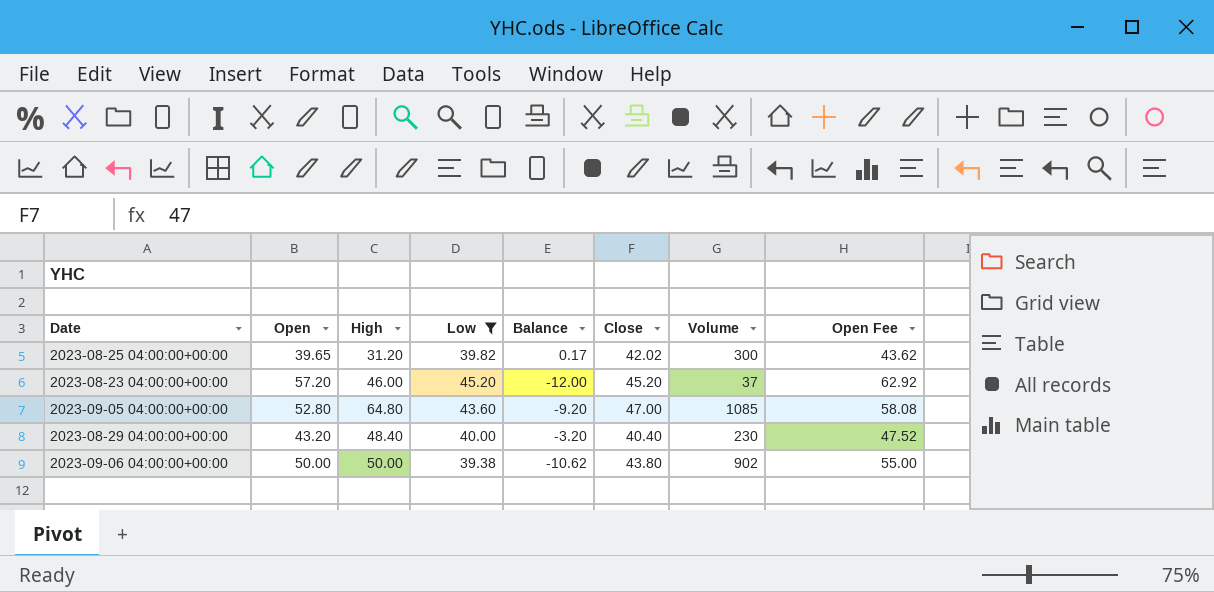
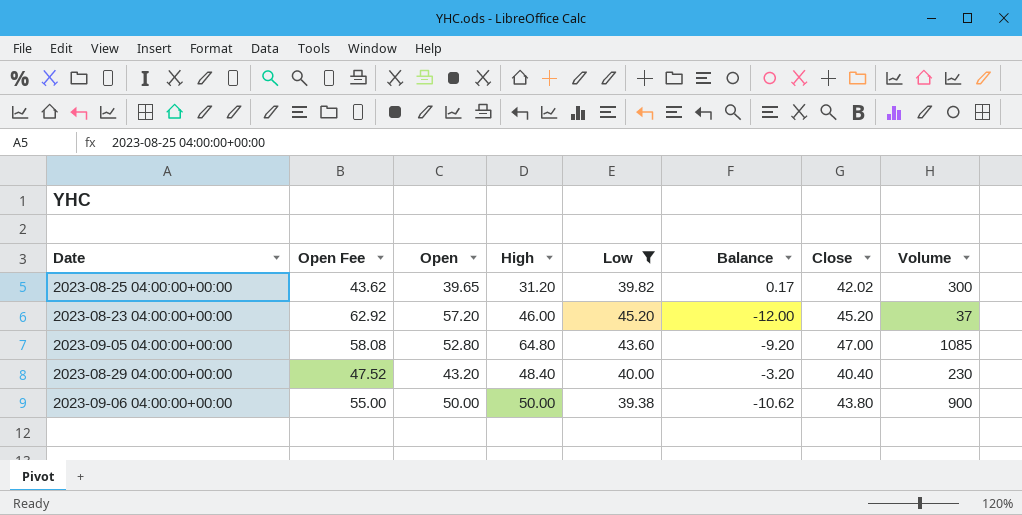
column Open Fee | position: 8 -> 2
2023-09-06 04:00:00+00:00 | Volume: 902 -> 900

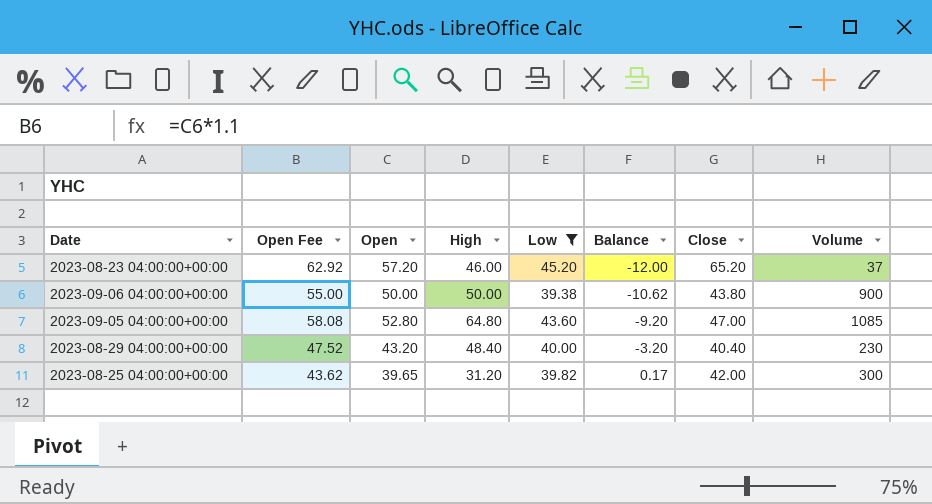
row order: none -> Balance ascending
2023-08-23 04:00:00+00:00 | Close: 45.20 -> 65.20
2023-08-25 04:00:00+00:00 | Close: 42.02 -> 42.00

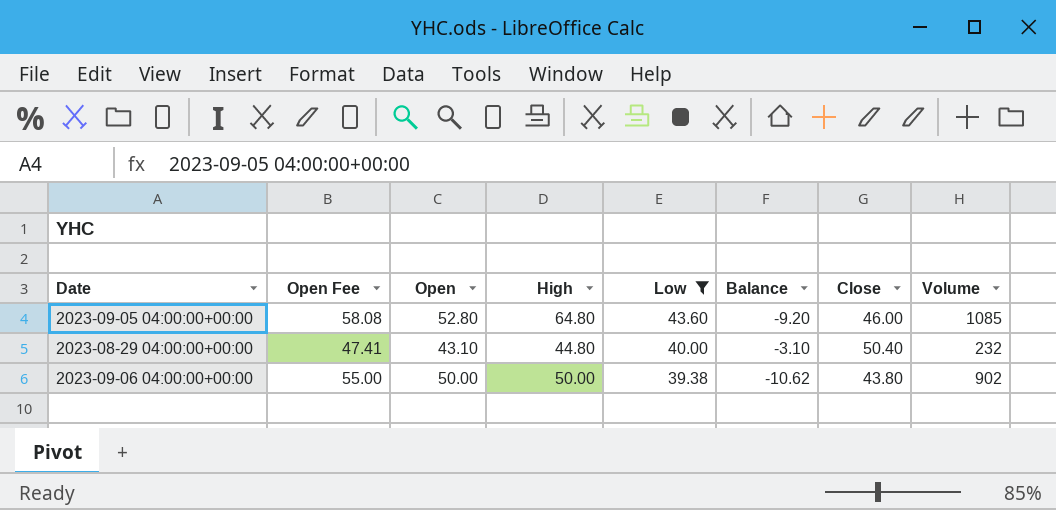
row order: Balance ascending -> Low descending
row 2023-08-23 04:00:00+00:00: 62.92 | 57.20 | 46.00 | 45.20 | -12.00 | 65.20 | 37 -> none
row 2023-08-25 04:00:00+00:00: 43.62 | 39.65 | 31.20 | 39.82 | 0.17 | 42.00 | 300 -> none
2023-09-05 04:00:00+00:00 | Close: 47.00 -> 46.00
2023-08-29 04:00:00+00:00 | Open Fee: 47.52 -> 47.41
2023-08-29 04:00:00+00:00 | Open: 43.20 -> 43.10
2023-08-29 04:00:00+00:00 | High: 48.40 -> 44.80
2023-08-29 04:00:00+00:00 | Balance: -3.20 -> -3.10
2023-08-29 04:00:00+00:00 | Close: 40.40 -> 50.40
2023-08-29 04:00:00+00:00 | Volume: 230 -> 232
2023-09-06 04:00:00+00:00 | Volume: 900 -> 902

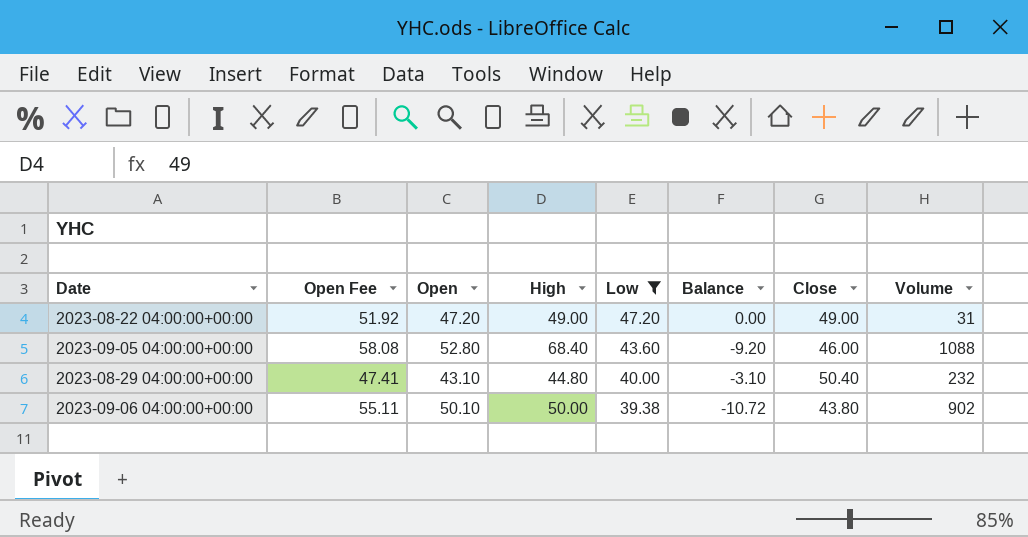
row 2023-08-22 04:00:00+00:00: none -> 51.92 | 47.20 | 49.00 | 47.20 | 0.00 | 49.00 | 31
2023-09-05 04:00:00+00:00 | High: 64.80 -> 68.40
2023-09-05 04:00:00+00:00 | Volume: 1085 -> 1088
2023-09-06 04:00:00+00:00 | Open Fee: 55.00 -> 55.11
2023-09-06 04:00:00+00:00 | Open: 50.00 -> 50.10
2023-09-06 04:00:00+00:00 | Balance: -10.62 -> -10.72

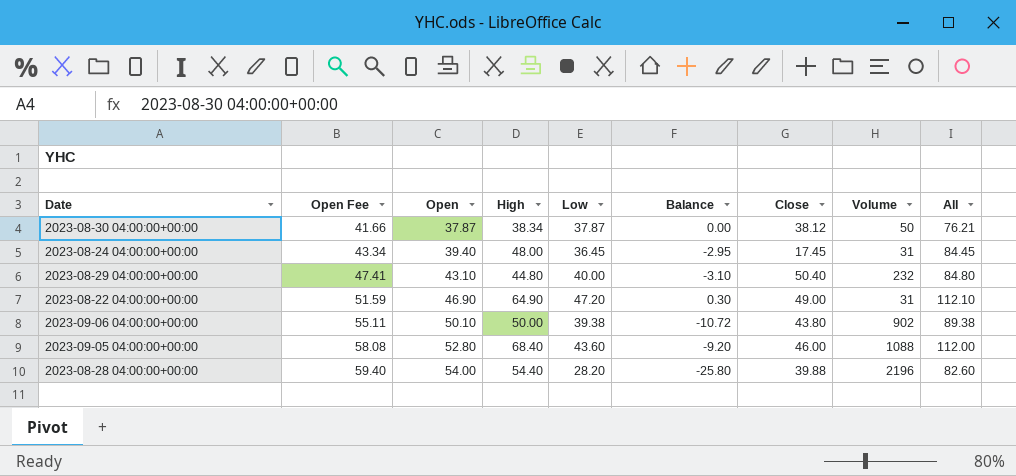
filter: Low >= 39.38 -> none
row order: Low descending -> Open Fee ascending
column All | formula: none -> [High] + [Low]
2023-08-22 04:00:00+00:00 | Open Fee: 51.92 -> 51.59
2023-08-22 04:00:00+00:00 | Open: 47.20 -> 46.90
2023-08-22 04:00:00+00:00 | High: 49.00 -> 64.90
2023-08-22 04:00:00+00:00 | Balance: 0.00 -> 0.30

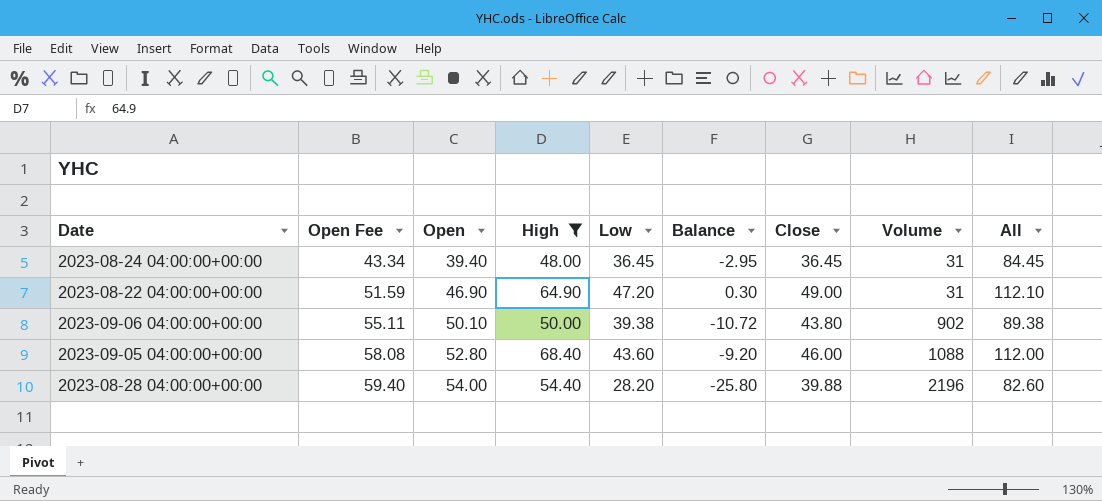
filter: none -> High >= 48.00
2023-08-24 04:00:00+00:00 | Close: 17.45 -> 36.45

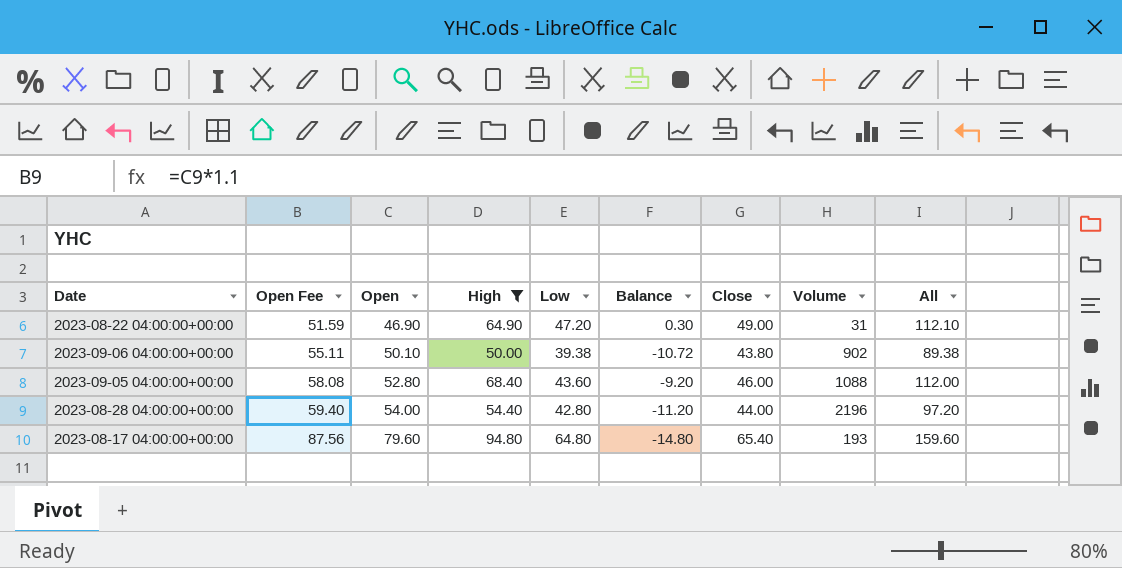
row 2023-08-24 04:00:00+00:00: 43.34 | 39.40 | 48.00 | 36.45 | -2.95 | 36.45 | 31 | 84.45 -> none
2023-08-28 04:00:00+00:00 | Low: 28.20 -> 42.80
2023-08-28 04:00:00+00:00 | Balance: -25.80 -> -11.20
2023-08-28 04:00:00+00:00 | Close: 39.88 -> 44.00
2023-08-28 04:00:00+00:00 | All: 82.60 -> 97.20
row 2023-08-17 04:00:00+00:00: none -> 87.56 | 79.60 | 94.80 | 64.80 | -14.80 | 65.40 | 193 | 159.60

